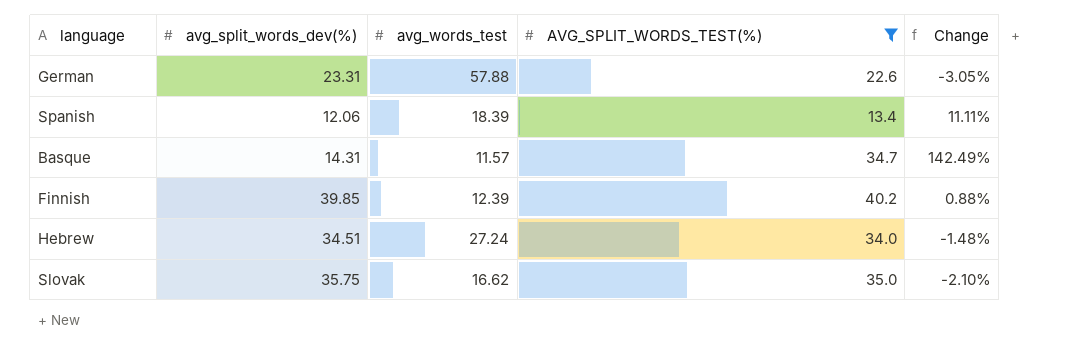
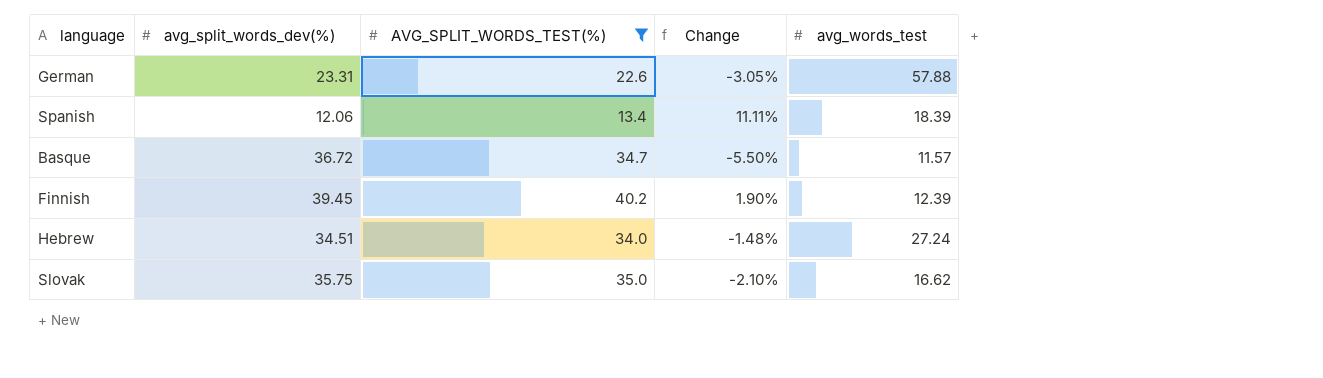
column avg_words_test | position: 3 -> 5
Basque | avg_split_words_dev(%): 14.31 -> 36.72
Basque | Change: 142.49% -> -5.50%
Finnish | avg_split_words_dev(%): 39.85 -> 39.45
Finnish | Change: 0.88% -> 1.90%

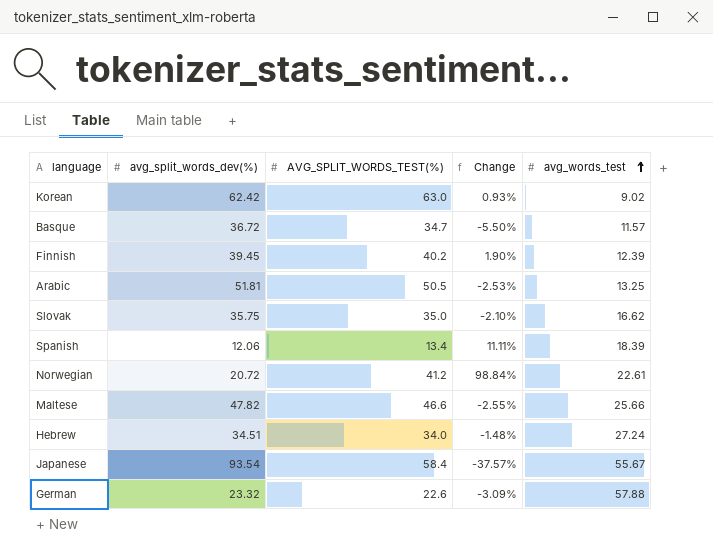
filter: AVG_SPLIT_WORDS_TEST(%) <= 40.2 -> none
row order: none -> avg_words_test ascending
German | avg_split_words_dev(%): 23.31 -> 23.32
German | Change: -3.05% -> -3.09%

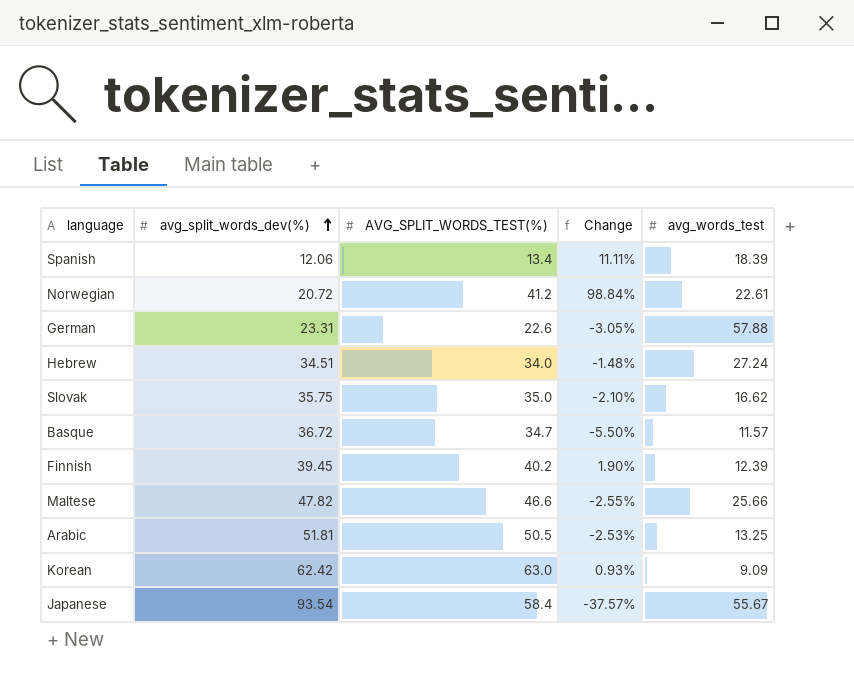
row order: avg_words_test ascending -> avg_split_words_dev(%) ascending
German | avg_split_words_dev(%): 23.32 -> 23.31
German | Change: -3.09% -> -3.05%
Korean | avg_words_test: 9.02 -> 9.09

